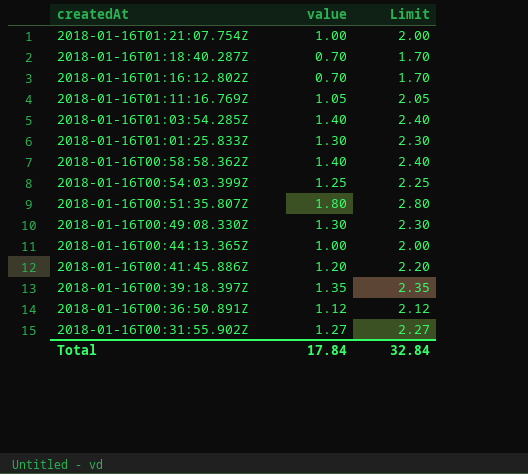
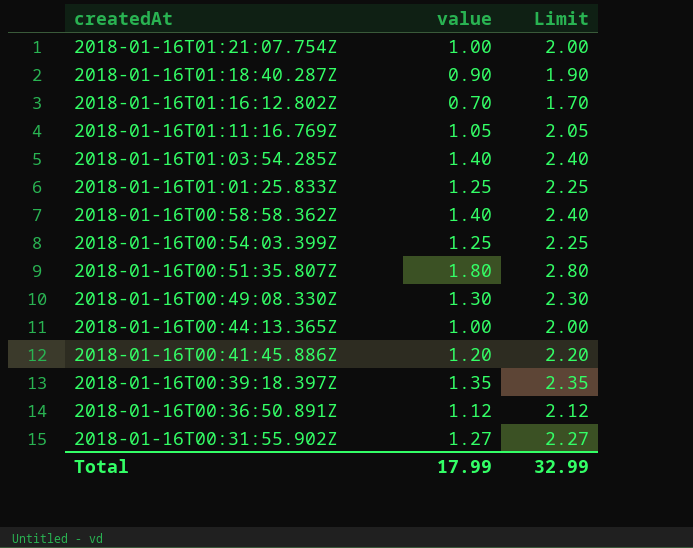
2018-01-16T01:18:40.287Z | value: 0.70 -> 0.90
2018-01-16T01:18:40.287Z | Limit: 1.70 -> 1.90
2018-01-16T01:01:25.833Z | value: 1.30 -> 1.25
2018-01-16T01:01:25.833Z | Limit: 2.30 -> 2.25
Total | value: 17.84 -> 17.99
Total | Limit: 32.84 -> 32.99

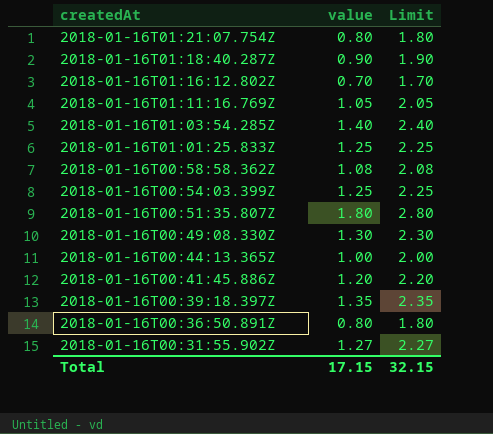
2018-01-16T01:21:07.754Z | value: 1.00 -> 0.80
2018-01-16T01:21:07.754Z | Limit: 2.00 -> 1.80
2018-01-16T00:58:58.362Z | value: 1.40 -> 1.08
2018-01-16T00:58:58.362Z | Limit: 2.40 -> 2.08
2018-01-16T00:36:50.891Z | value: 1.12 -> 0.80
2018-01-16T00:36:50.891Z | Limit: 2.12 -> 1.80
Total | value: 17.99 -> 17.15
Total | Limit: 32.99 -> 32.15

